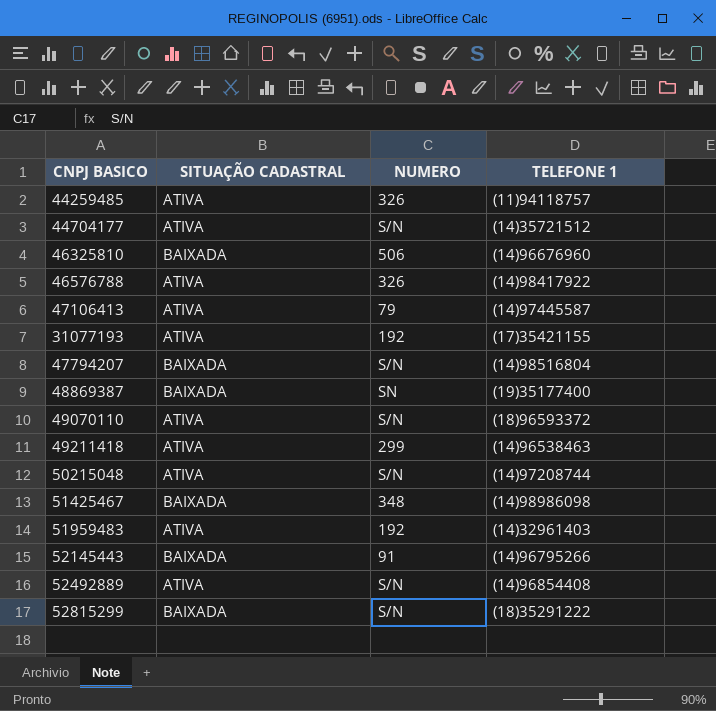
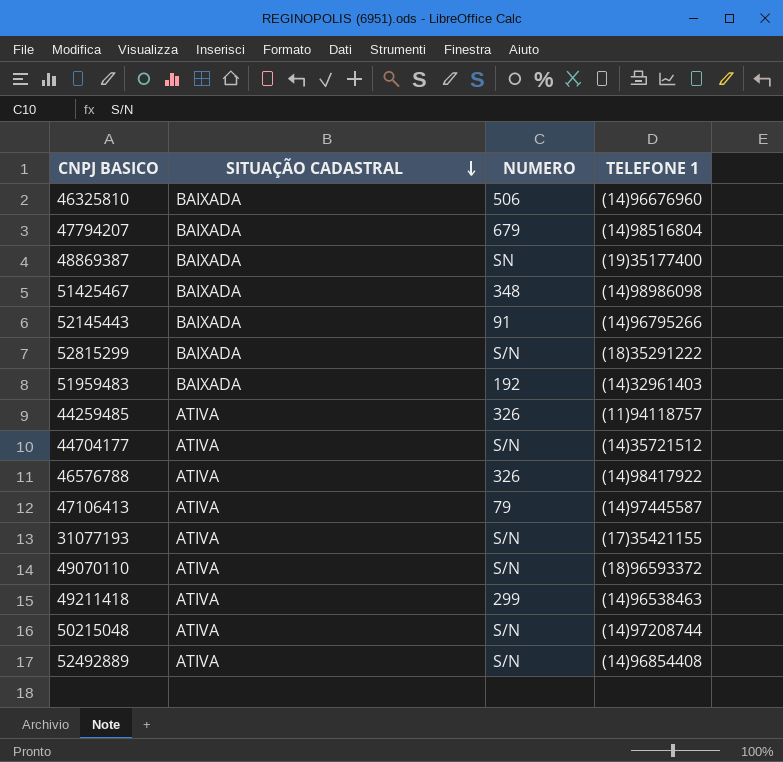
row order: none -> SITUAÇÃO CADASTRAL descending
47794207 | NUMERO: S/N -> 679
51959483 | SITUAÇÃO CADASTRAL: ATIVA -> BAIXADA
31077193 | NUMERO: 192 -> S/N

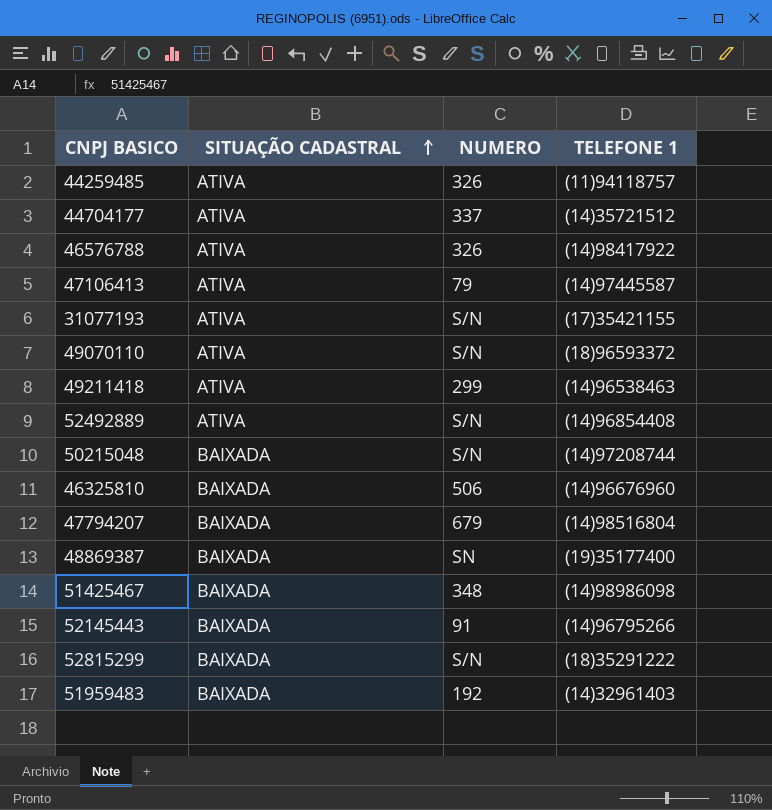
row order: SITUAÇÃO CADASTRAL descending -> SITUAÇÃO CADASTRAL ascending
44704177 | NUMERO: S/N -> 337
50215048 | SITUAÇÃO CADASTRAL: ATIVA -> BAIXADA

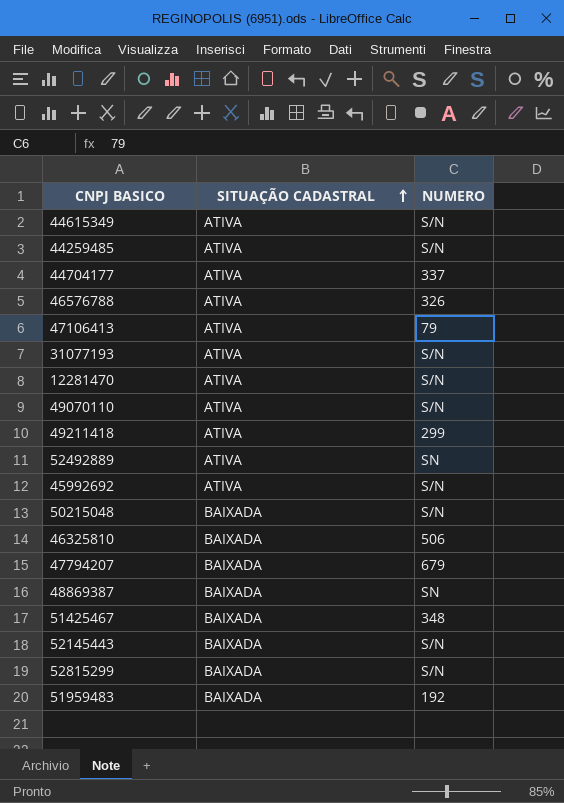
column TELEFONE 1 | position: 4 -> none
row 44615349: none -> ATIVA | S/N
44259485 | NUMERO: 326 -> S/N
row 12281470: none -> ATIVA | S/N
52492889 | NUMERO: S/N -> SN
row 45992692: none -> ATIVA | S/N
52145443 | NUMERO: 91 -> S/N

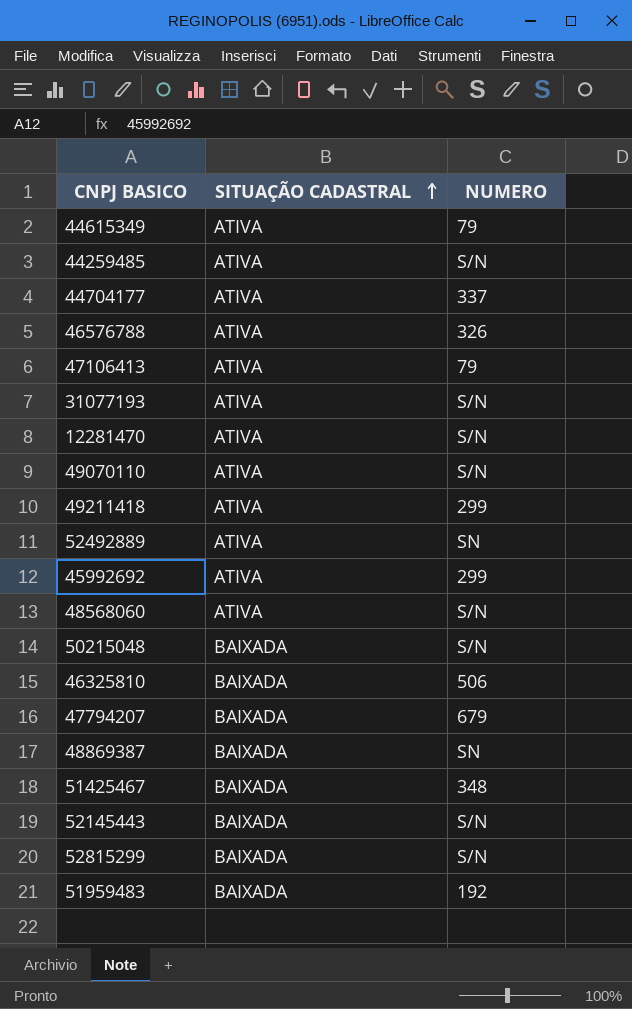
44615349 | NUMERO: S/N -> 79
45992692 | NUMERO: S/N -> 299
row 48568060: none -> ATIVA | S/N

